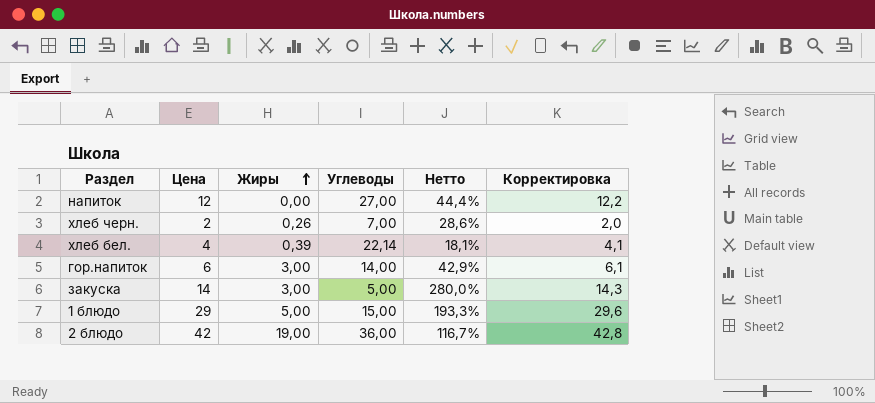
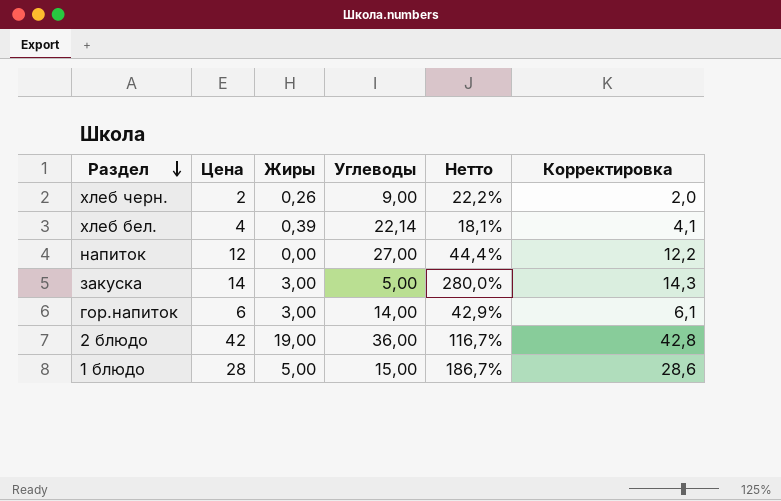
row order: Жиры ascending -> Раздел descending
хлеб черн. | Углеводы: 7,00 -> 9,00
хлеб черн. | Нетто: 28,6% -> 22,2%
1 блюдо | Цена: 29 -> 28
1 блюдо | Нетто: 193,3% -> 186,7%
1 блюдо | Корректировка: 29,6 -> 28,6

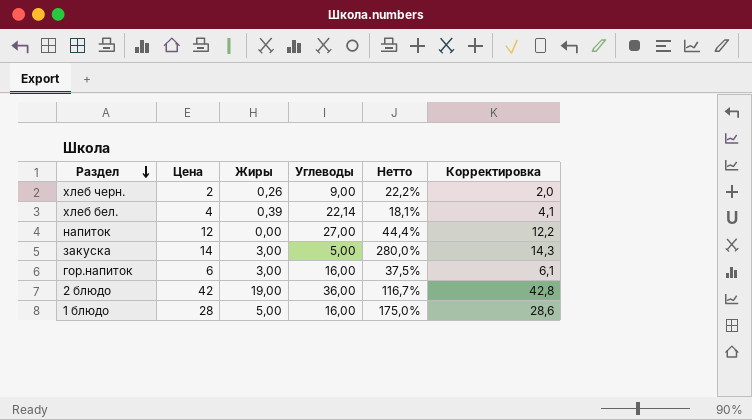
гор.напиток | Углеводы: 14,00 -> 16,00
гор.напиток | Нетто: 42,9% -> 37,5%
1 блюдо | Углеводы: 15,00 -> 16,00
1 блюдо | Нетто: 186,7% -> 175,0%

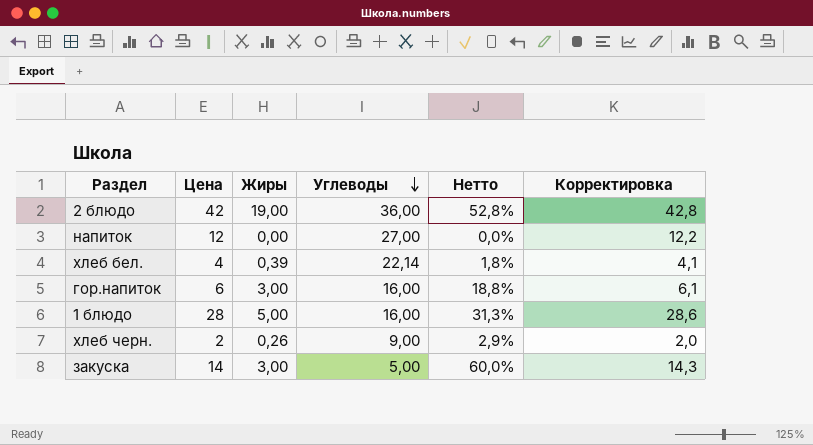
row order: Раздел descending -> Углеводы descending
column Нетто | formula: [Цена] / [Углеводы] -> [Жиры] / [Углеводы]

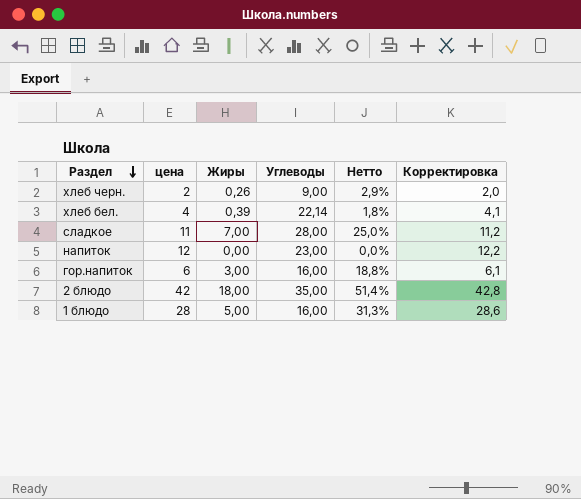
row order: Углеводы descending -> Раздел descending
column name: Цена -> цена
row закуска: 14 | 3,00 | 5,00 | 60,0% | 14,3 -> none
row сладкое: none -> 11 | 7,00 | 28,00 | 25,0% | 11,2
напиток | Углеводы: 27,00 -> 23,00
2 блюдо | Жиры: 19,00 -> 18,00
2 блюдо | Углеводы: 36,00 -> 35,00
2 блюдо | Нетто: 52,8% -> 51,4%

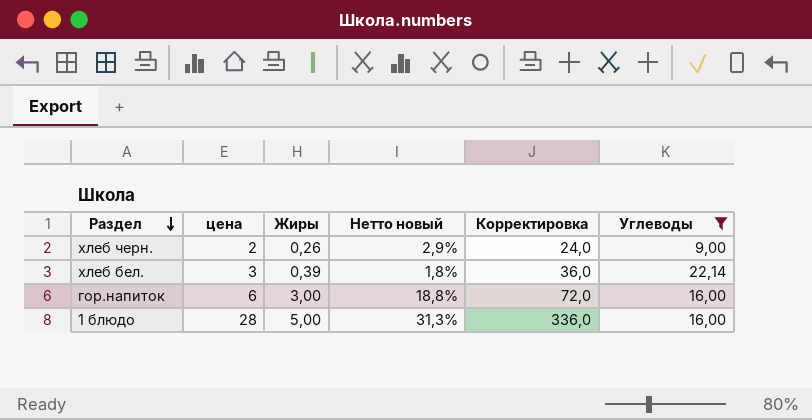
filter: none -> Углеводы <= 22,14
column name: Нетто -> Нетто новый
column Корректировка | formula: [цена] * 1,02 -> [цена] * 12
column Углеводы | position: 4 -> 6
хлеб бел. | цена: 4 -> 3

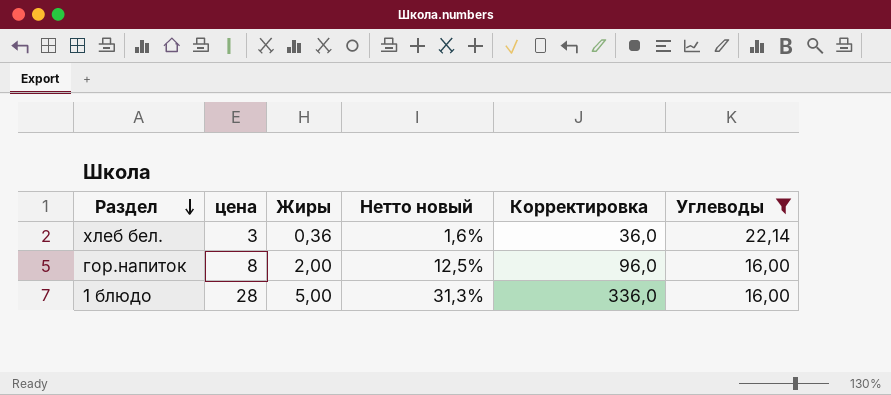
row хлеб черн.: 2 | 0,26 | 2,9% | 24,0 | 9,00 -> none
хлеб бел. | Жиры: 0,39 -> 0,36
хлеб бел. | Нетто новый: 1,8% -> 1,6%
гор.напиток | цена: 6 -> 8
гор.напиток | Жиры: 3,00 -> 2,00
гор.напиток | Нетто новый: 18,8% -> 12,5%
гор.напиток | Корректировка: 72,0 -> 96,0

